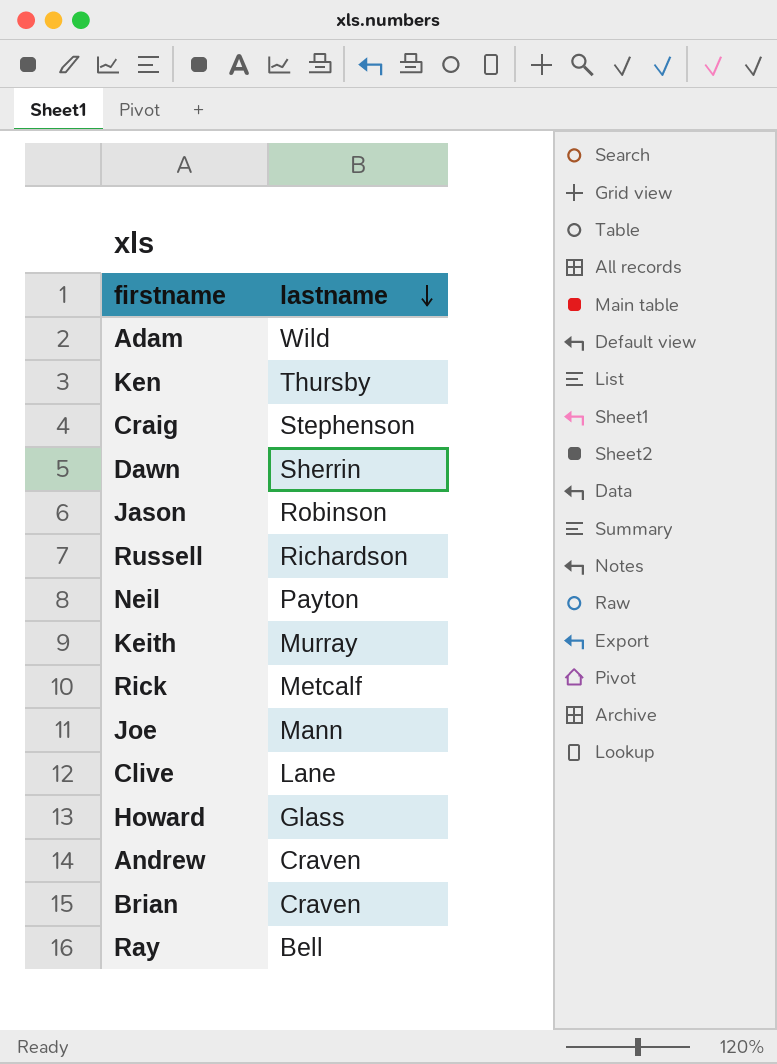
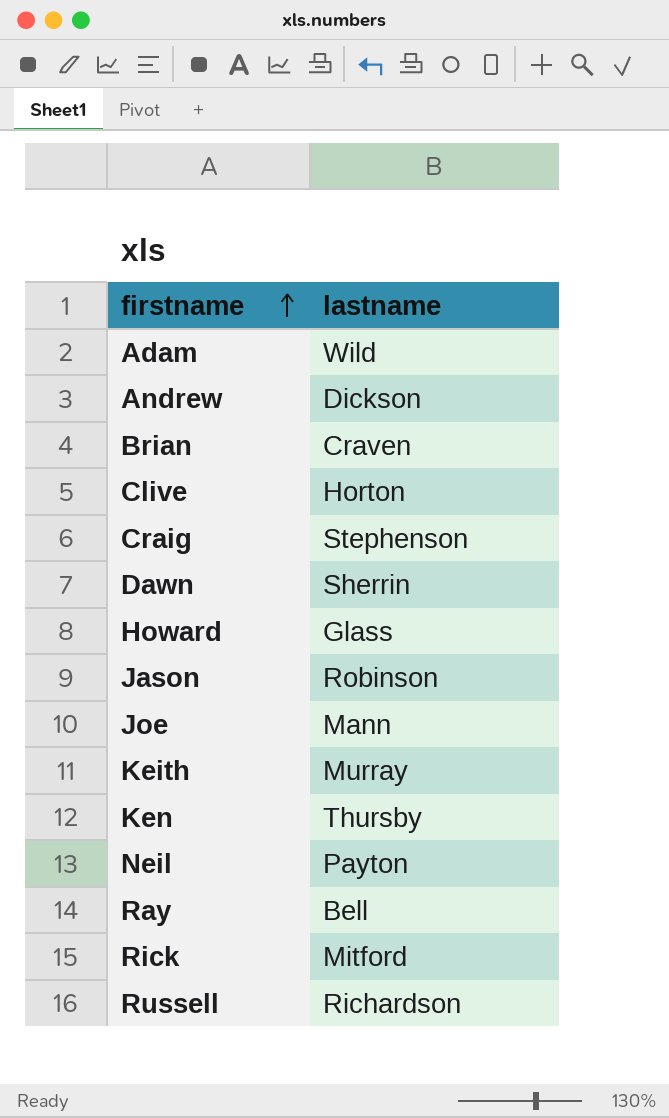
row order: lastname descending -> firstname ascending
Andrew | lastname: Craven -> Dickson
Clive | lastname: Lane -> Horton
Rick | lastname: Metcalf -> Mitford

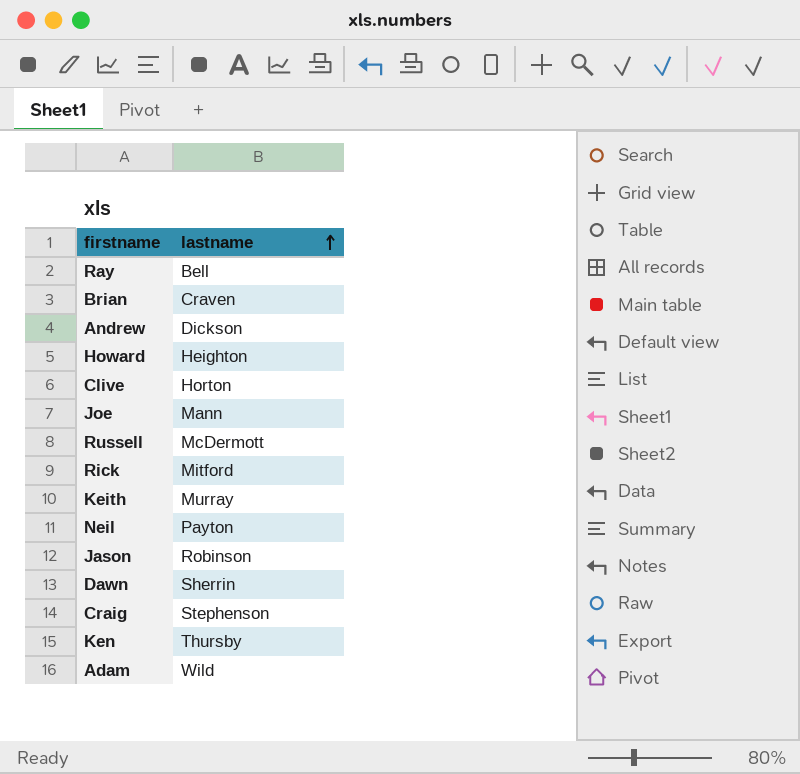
row order: firstname ascending -> lastname ascending
Howard | lastname: Glass -> Heighton
Russell | lastname: Richardson -> McDermott

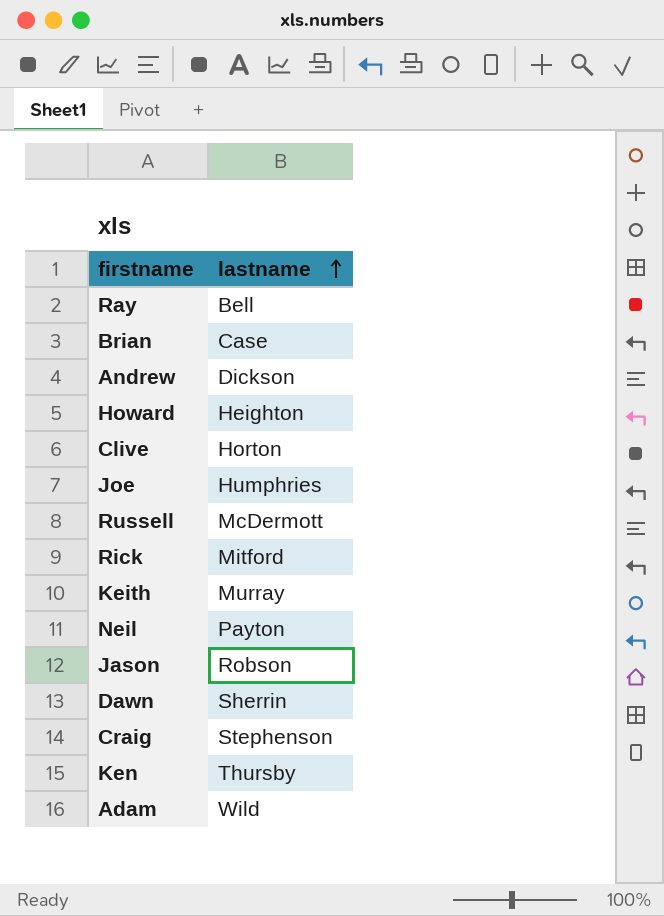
Brian | lastname: Craven -> Case
Joe | lastname: Mann -> Humphries
Jason | lastname: Robinson -> Robson

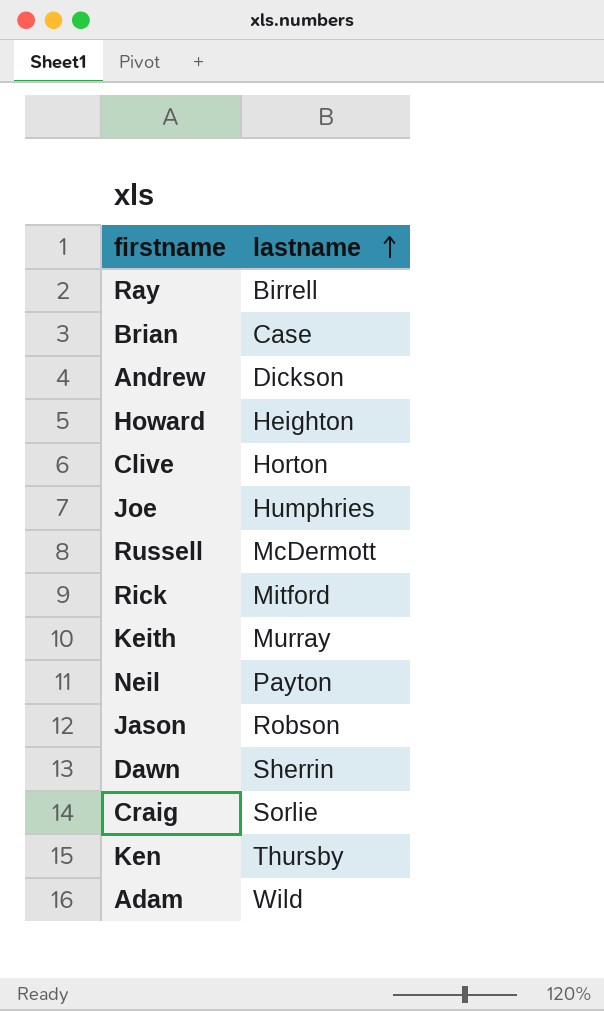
Ray | lastname: Bell -> Birrell
Craig | lastname: Stephenson -> Sorlie

